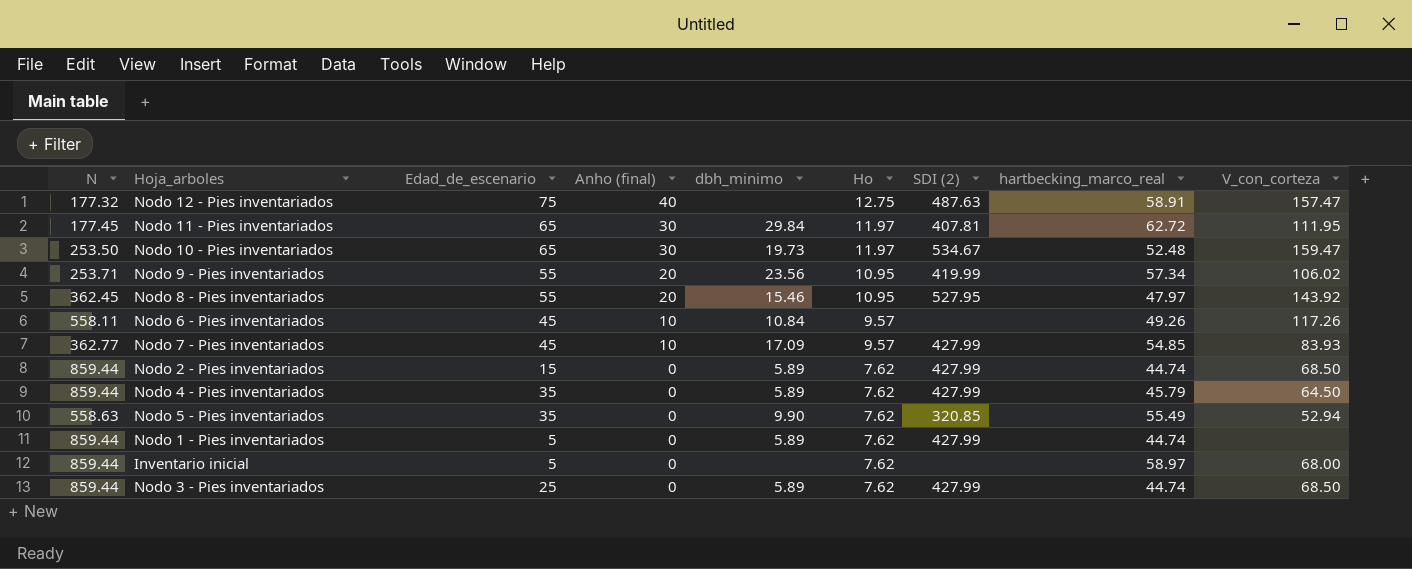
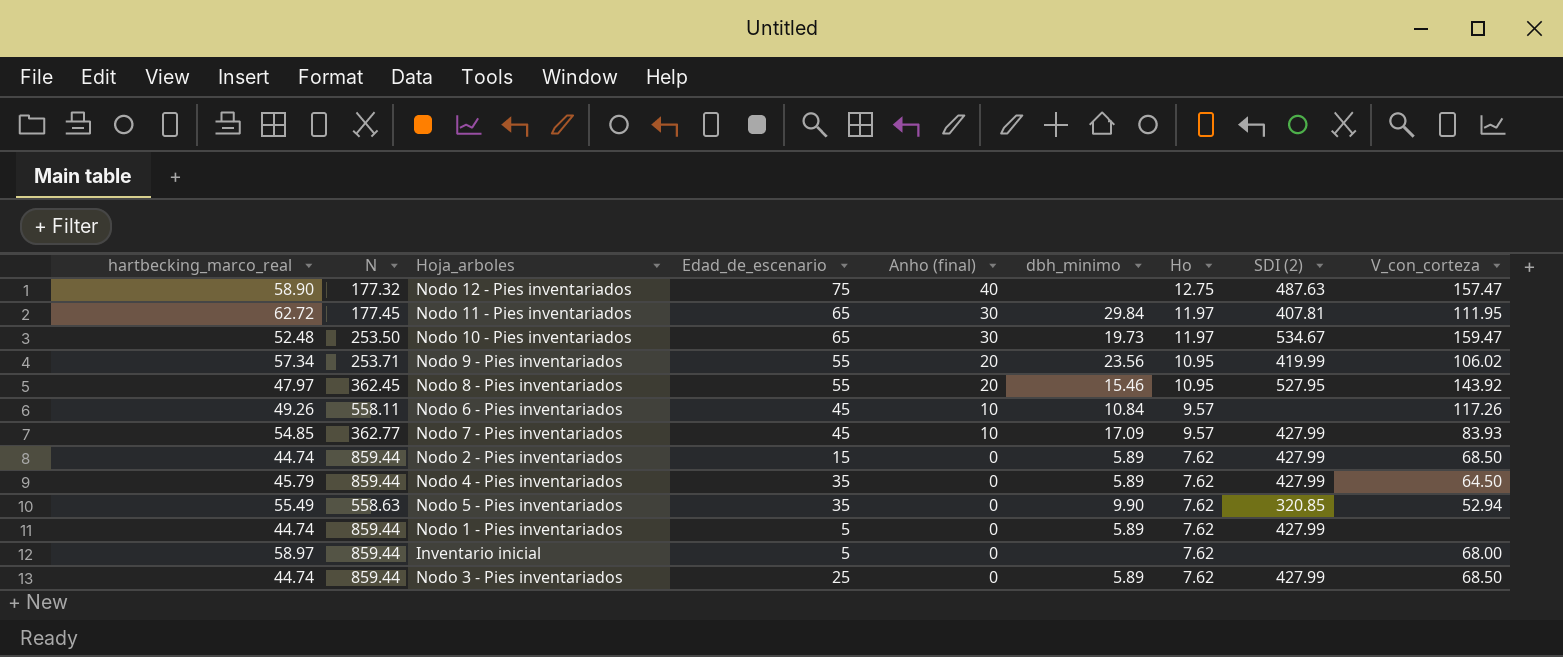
column hartbecking_marco_real | position: 8 -> 1
Nodo 12 - Pies inventariados | hartbecking_marco_real: 58.91 -> 58.90

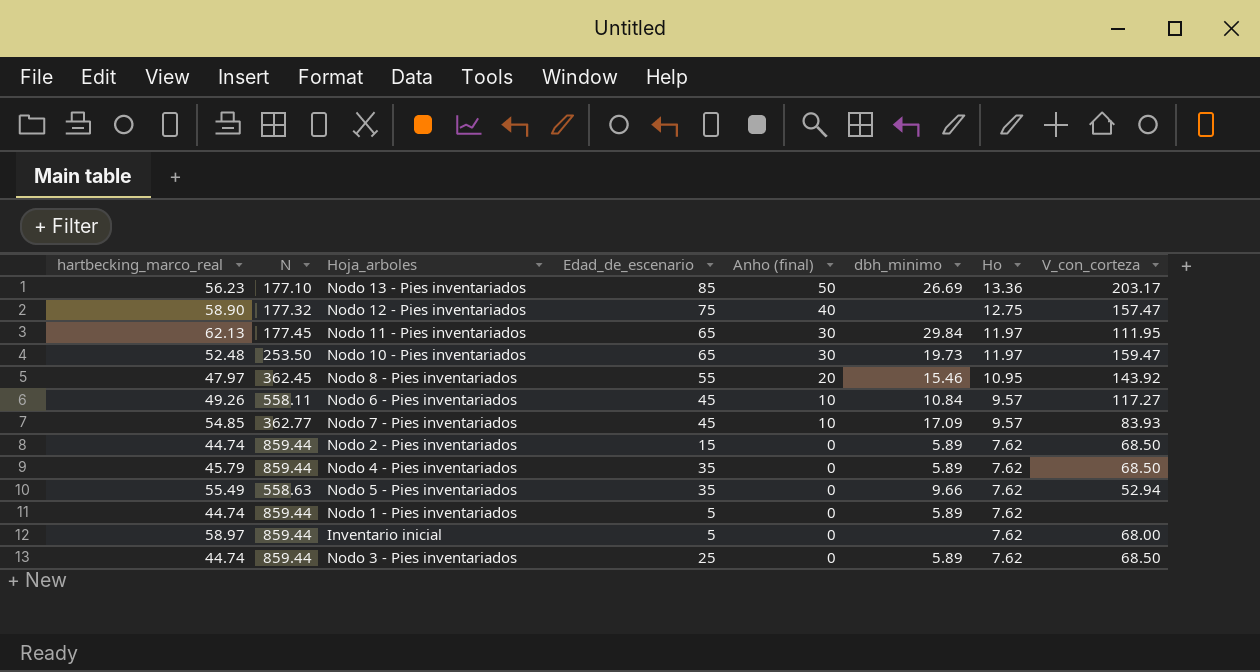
column SDI (2) | position: 8 -> none
row Nodo 9 - Pies inventariados: 57.34 | 253.71 | 55 | 20 | 23.56 | 10.95 | 419.99 | 106.02 -> none
row Nodo 13 - Pies inventariados: none -> 56.23 | 177.10 | 85 | 50 | 26.69 | 13.36 | 203.17
Nodo 11 - Pies inventariados | hartbecking_marco_real: 62.72 -> 62.13
Nodo 6 - Pies inventariados | V_con_corteza: 117.26 -> 117.27
Nodo 4 - Pies inventariados | V_con_corteza: 64.50 -> 68.50
Nodo 5 - Pies inventariados | dbh_minimo: 9.90 -> 9.66

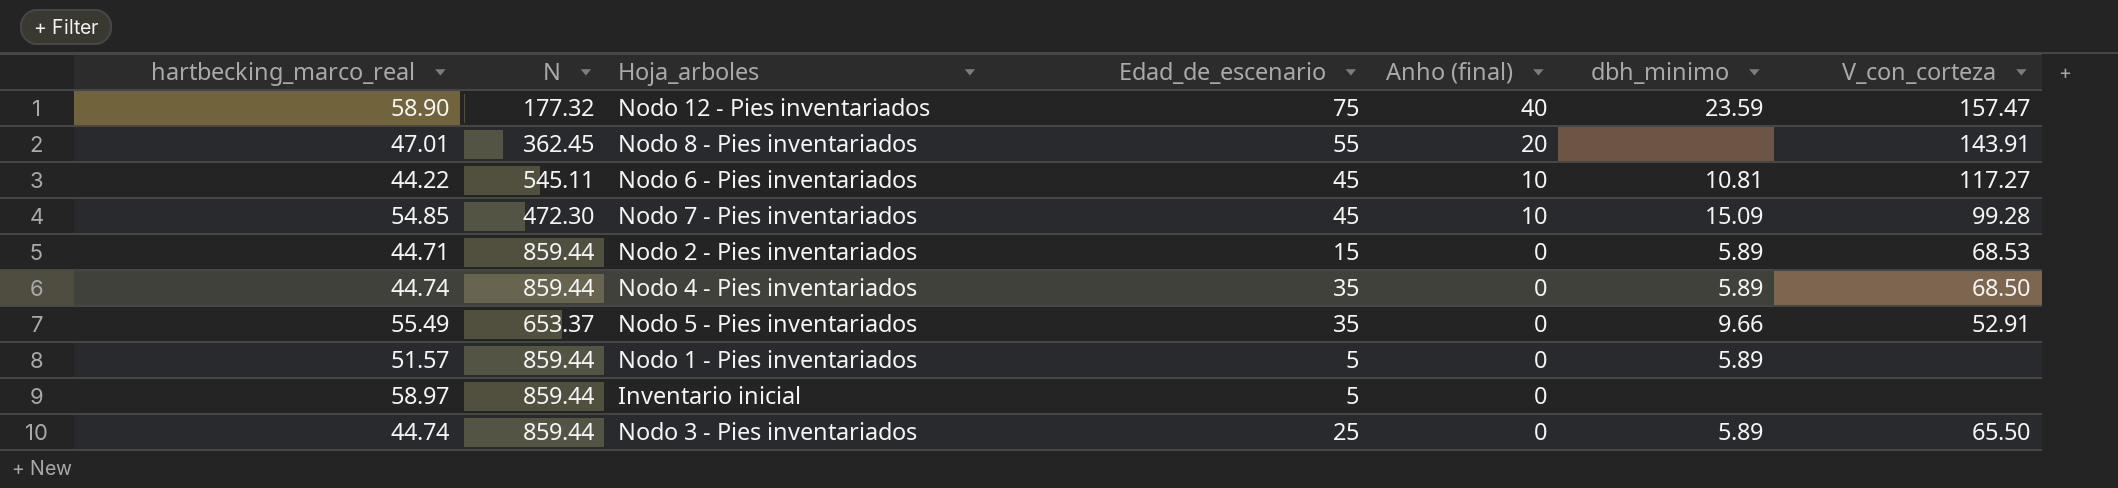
column Ho | position: 7 -> none
row Nodo 13 - Pies inventariados: 56.23 | 177.10 | 85 | 50 | 26.69 | 13.36 | 203.17 -> none
row Nodo 11 - Pies inventariados: 62.13 | 177.45 | 65 | 30 | 29.84 | 11.97 | 111.95 -> none
row Nodo 10 - Pies inventariados: 52.48 | 253.50 | 65 | 30 | 19.73 | 11.97 | 159.47 -> none
Nodo 12 - Pies inventariados | dbh_minimo: none -> 23.59
Nodo 8 - Pies inventariados | hartbecking_marco_real: 47.97 -> 47.01
Nodo 8 - Pies inventariados | dbh_minimo: 15.46 -> none
Nodo 8 - Pies inventariados | V_con_corteza: 143.92 -> 143.91
Nodo 6 - Pies inventariados | hartbecking_marco_real: 49.26 -> 44.22
Nodo 6 - Pies inventariados | N: 558.11 -> 545.11
Nodo 6 - Pies inventariados | dbh_minimo: 10.84 -> 10.81
Nodo 7 - Pies inventariados | N: 362.77 -> 472.30
Nodo 7 - Pies inventariados | dbh_minimo: 17.09 -> 15.09
Nodo 7 - Pies inventariados | V_con_corteza: 83.93 -> 99.28
Nodo 2 - Pies inventariados | hartbecking_marco_real: 44.74 -> 44.71
Nodo 2 - Pies inventariados | V_con_corteza: 68.50 -> 68.53
Nodo 4 - Pies inventariados | hartbecking_marco_real: 45.79 -> 44.74
Nodo 5 - Pies inventariados | N: 558.63 -> 653.37
Nodo 5 - Pies inventariados | V_con_corteza: 52.94 -> 52.91
Nodo 1 - Pies inventariados | hartbecking_marco_real: 44.74 -> 51.57
Inventario inicial | V_con_corteza: 68.00 -> none
Nodo 3 - Pies inventariados | V_con_corteza: 68.50 -> 65.50

